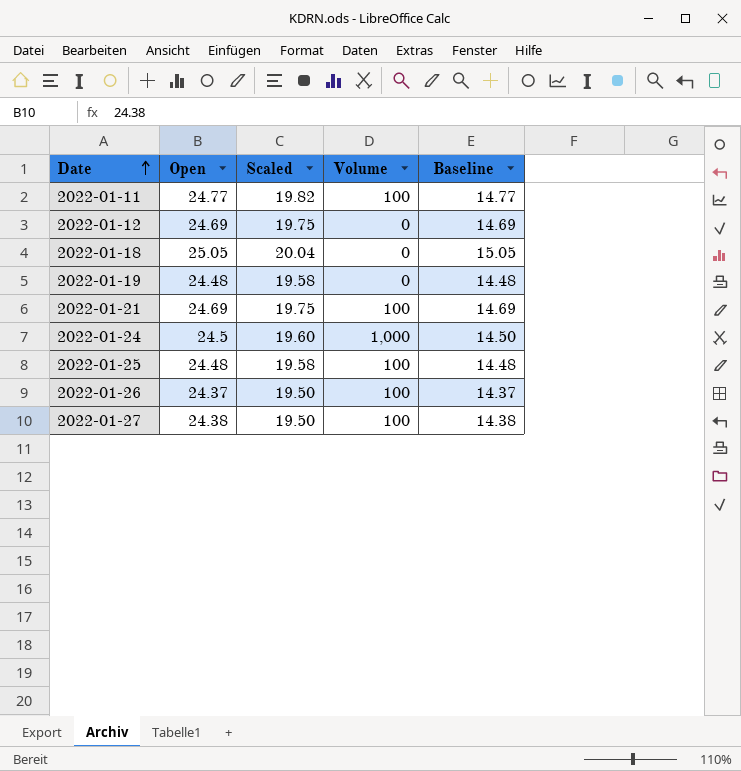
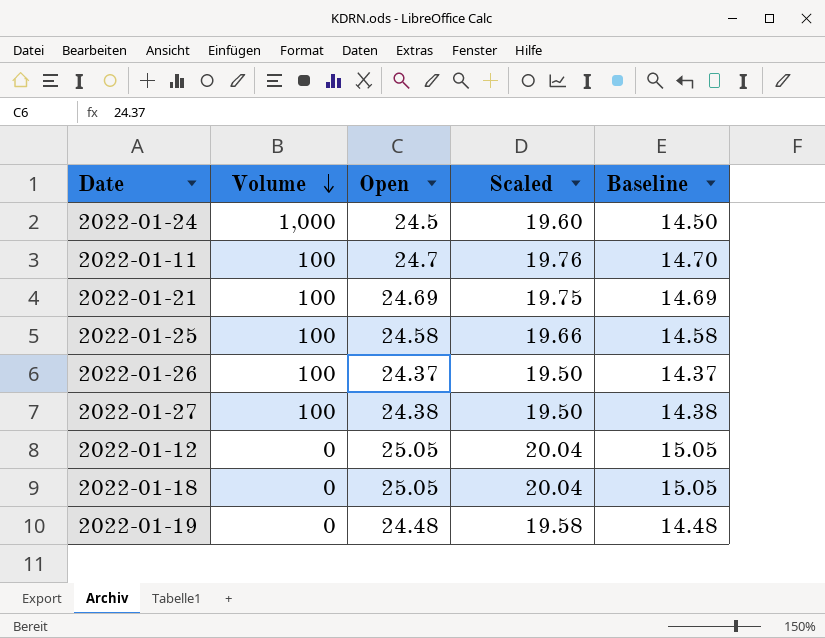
row order: Date ascending -> Volume descending
column Volume | position: 4 -> 2
2022-01-11 | Open: 24.77 -> 24.7
2022-01-11 | Scaled: 19.82 -> 19.76
2022-01-11 | Baseline: 14.77 -> 14.70
2022-01-25 | Open: 24.48 -> 24.58
2022-01-25 | Scaled: 19.58 -> 19.66
2022-01-25 | Baseline: 14.48 -> 14.58
2022-01-12 | Open: 24.69 -> 25.05
2022-01-12 | Scaled: 19.75 -> 20.04
2022-01-12 | Baseline: 14.69 -> 15.05

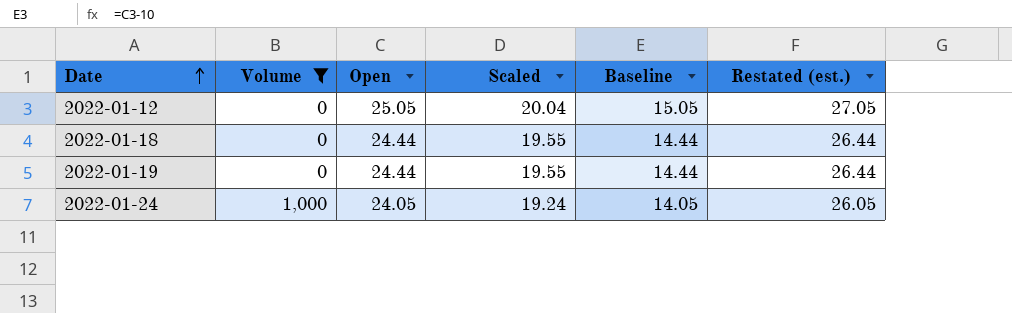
filter: none -> Volume != 100
row order: Volume descending -> Date ascending
column Restated (est.) | formula: none -> [Open] + 2
2022-01-18 | Open: 25.05 -> 24.44
2022-01-18 | Scaled: 20.04 -> 19.55
2022-01-18 | Baseline: 15.05 -> 14.44
2022-01-19 | Open: 24.48 -> 24.44
2022-01-19 | Scaled: 19.58 -> 19.55
2022-01-19 | Baseline: 14.48 -> 14.44
2022-01-24 | Open: 24.5 -> 24.05
2022-01-24 | Scaled: 19.60 -> 19.24
2022-01-24 | Baseline: 14.50 -> 14.05

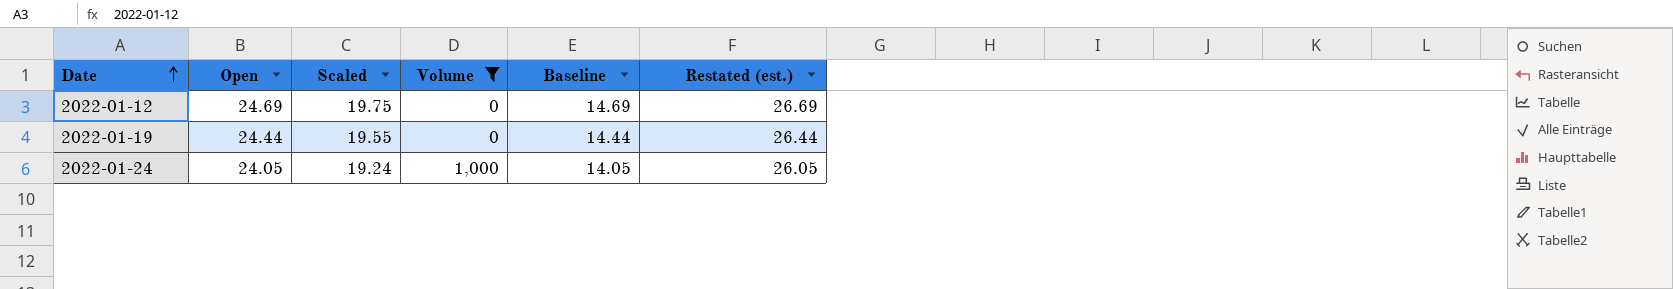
column Volume | position: 2 -> 4
row 2022-01-18: 0 | 24.44 | 19.55 | 14.44 | 26.44 -> none
2022-01-12 | Open: 25.05 -> 24.69
2022-01-12 | Scaled: 20.04 -> 19.75
2022-01-12 | Baseline: 15.05 -> 14.69
2022-01-12 | Restated (est.): 27.05 -> 26.69

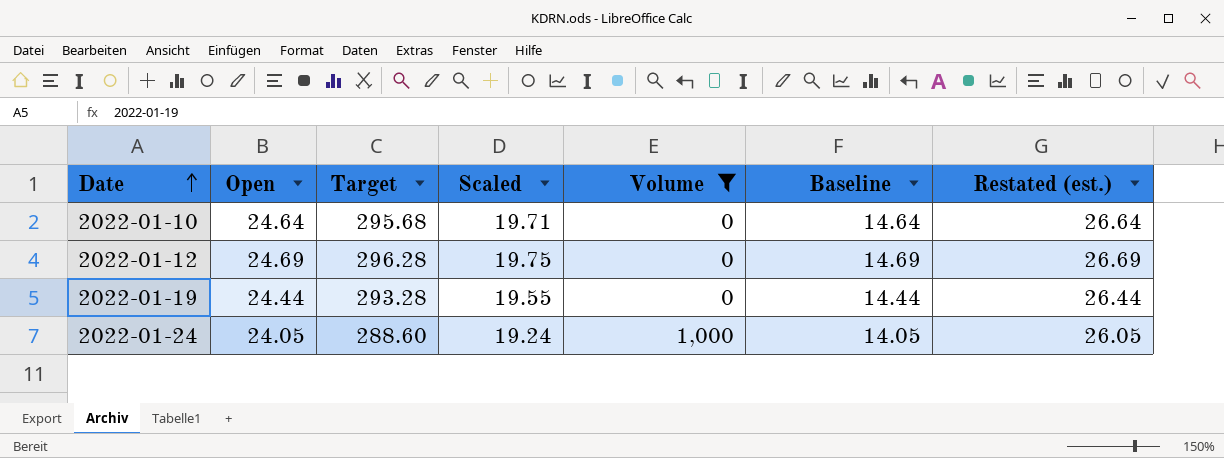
column Target | formula: none -> [Open] * 12
row 2022-01-10: none -> 24.64 | 295.68 | 19.71 | 0 | 14.64 | 26.64

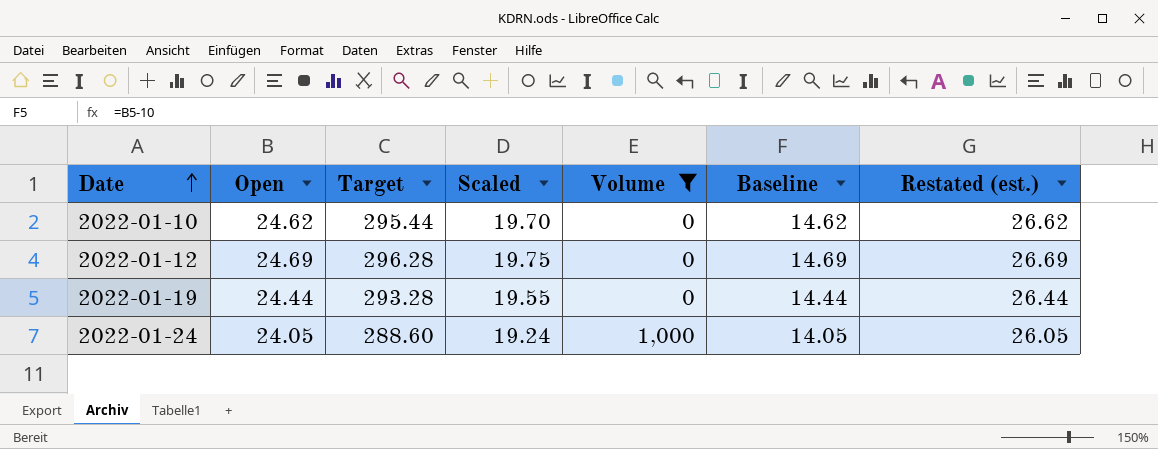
2022-01-10 | Open: 24.64 -> 24.62
2022-01-10 | Target: 295.68 -> 295.44
2022-01-10 | Scaled: 19.71 -> 19.70
2022-01-10 | Baseline: 14.64 -> 14.62
2022-01-10 | Restated (est.): 26.64 -> 26.62

